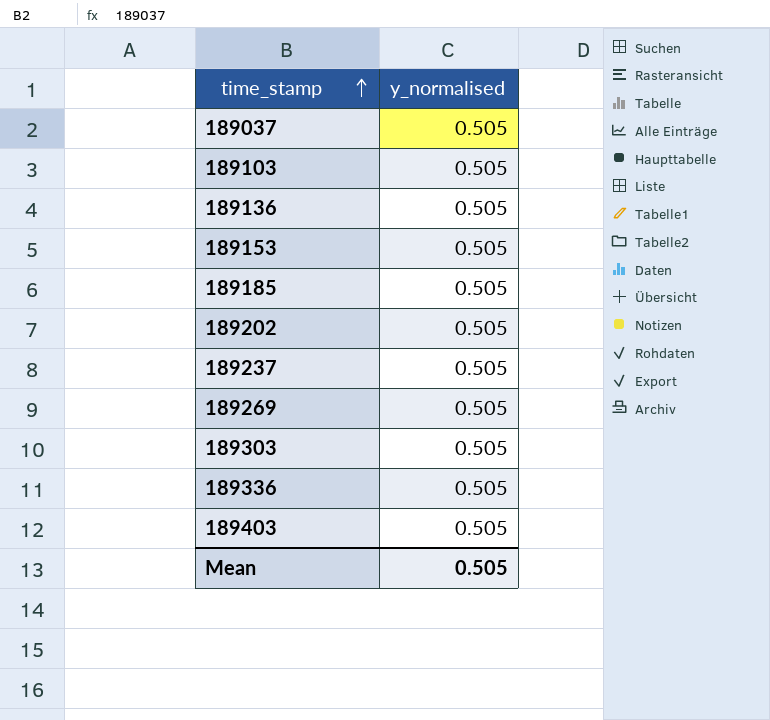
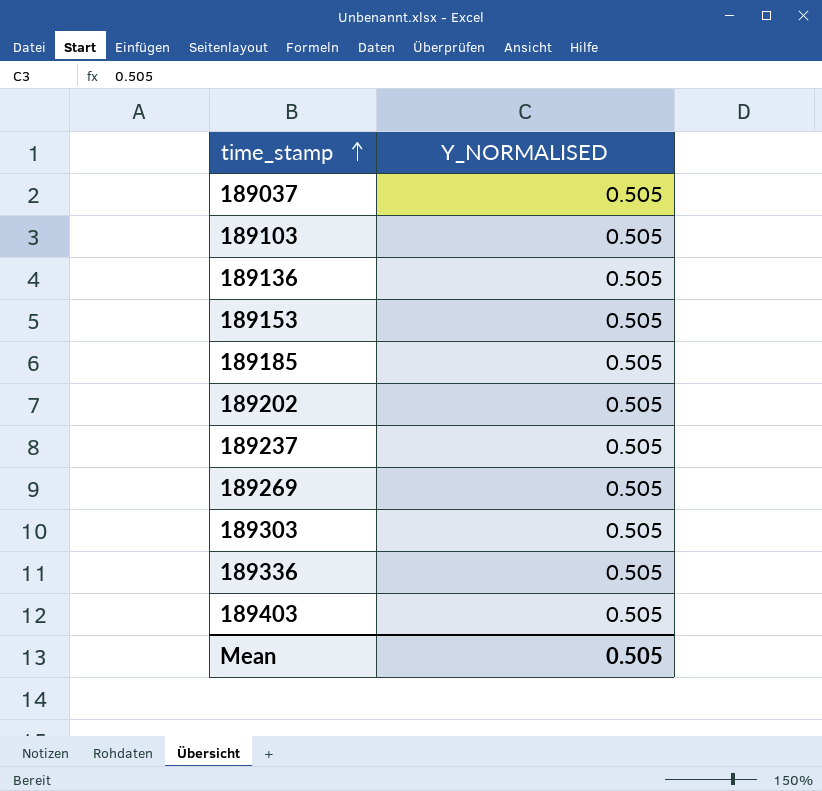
column name: y_normalised -> Y_NORMALISED

